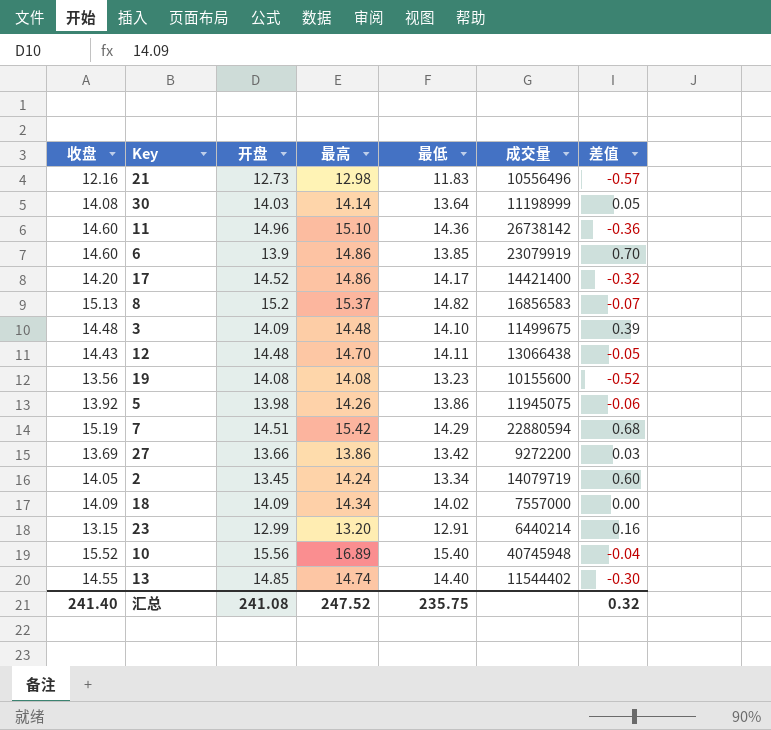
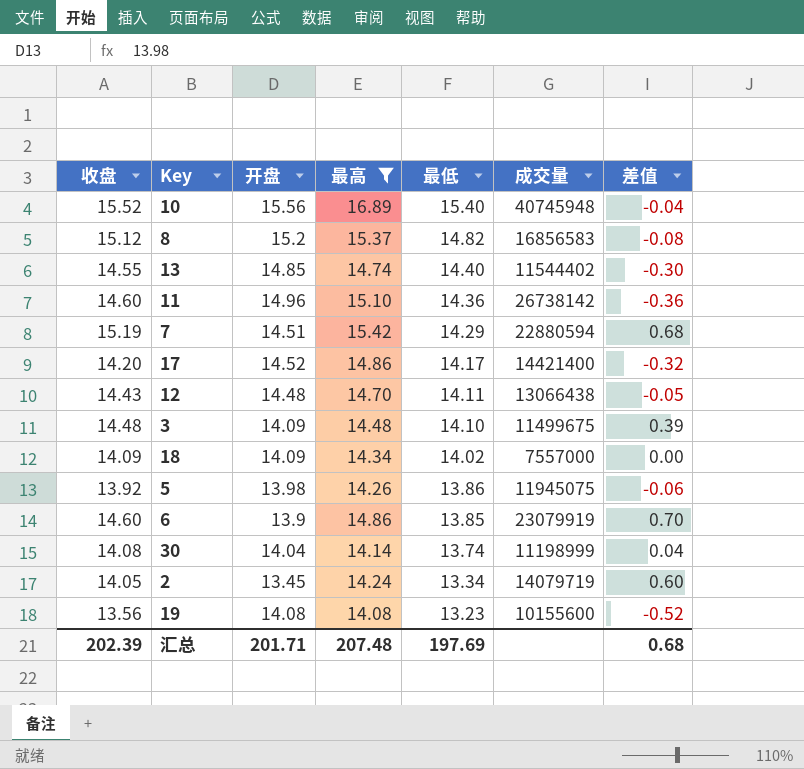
filter: none -> 最高 >= 14.08
row order: none -> 最低 descending
8 | 收盘: 15.13 -> 15.12
8 | 差值: -0.07 -> -0.08
30 | 开盘: 14.03 -> 14.04
30 | 最低: 13.64 -> 13.74
30 | 差值: 0.05 -> 0.04
汇总 | 收盘: 241.40 -> 202.39
汇总 | 开盘: 241.08 -> 201.71
汇总 | 最高: 247.52 -> 207.48
汇总 | 最低: 235.75 -> 197.69
汇总 | 差值: 0.32 -> 0.68

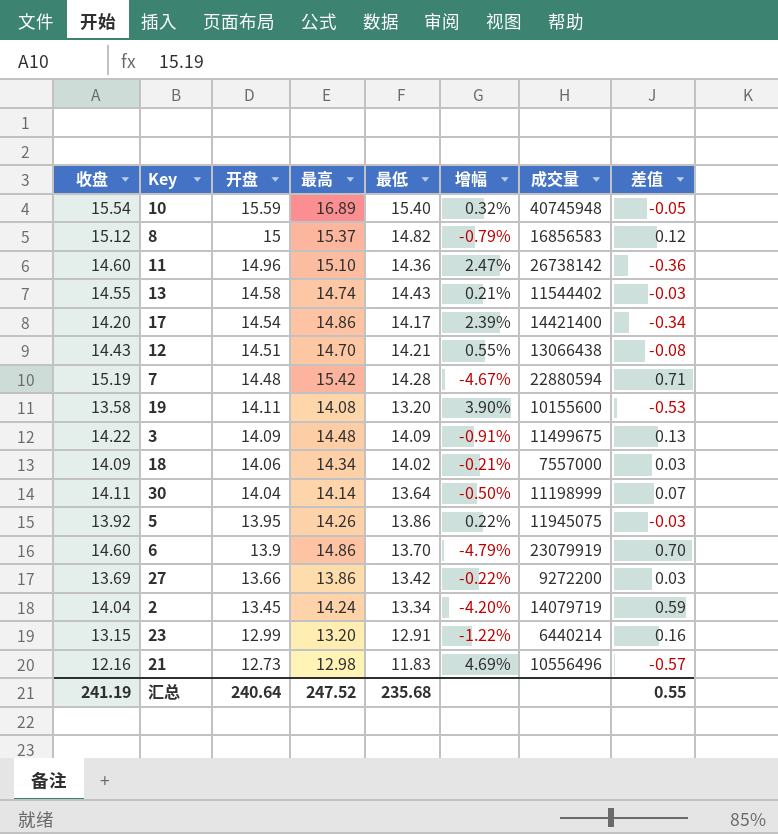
filter: 最高 >= 14.08 -> none
row order: 最低 descending -> 开盘 descending
column 增幅 | formula: none -> ([开盘] - [收盘]) / [收盘]
10 | 收盘: 15.52 -> 15.54
10 | 开盘: 15.56 -> 15.59
10 | 差值: -0.04 -> -0.05
8 | 开盘: 15.2 -> 15
8 | 差值: -0.08 -> 0.12
13 | 开盘: 14.85 -> 14.58
13 | 最低: 14.40 -> 14.43
13 | 差值: -0.30 -> -0.03
17 | 开盘: 14.52 -> 14.54
17 | 差值: -0.32 -> -0.34
12 | 开盘: 14.48 -> 14.51
12 | 最低: 14.11 -> 14.21
12 | 差值: -0.05 -> -0.08
7 | 开盘: 14.51 -> 14.48
7 | 最低: 14.29 -> 14.28
7 | 差值: 0.68 -> 0.71
19 | 收盘: 13.56 -> 13.58
19 | 开盘: 14.08 -> 14.11
19 | 最低: 13.23 -> 13.20
19 | 差值: -0.52 -> -0.53
3 | 收盘: 14.48 -> 14.22
3 | 最低: 14.10 -> 14.09
3 | 差值: 0.39 -> 0.13
18 | 开盘: 14.09 -> 14.06
18 | 差值: 0.00 -> 0.03
30 | 收盘: 14.08 -> 14.11
30 | 最低: 13.74 -> 13.64
30 | 差值: 0.04 -> 0.07
5 | 开盘: 13.98 -> 13.95
5 | 差值: -0.06 -> -0.03
6 | 最低: 13.85 -> 13.70
2 | 收盘: 14.05 -> 14.04
2 | 差值: 0.60 -> 0.59
汇总 | 收盘: 202.39 -> 241.19
汇总 | 开盘: 201.71 -> 240.64
汇总 | 最高: 207.48 -> 247.52
汇总 | 最低: 197.69 -> 235.68
汇总 | 差值: 0.68 -> 0.55

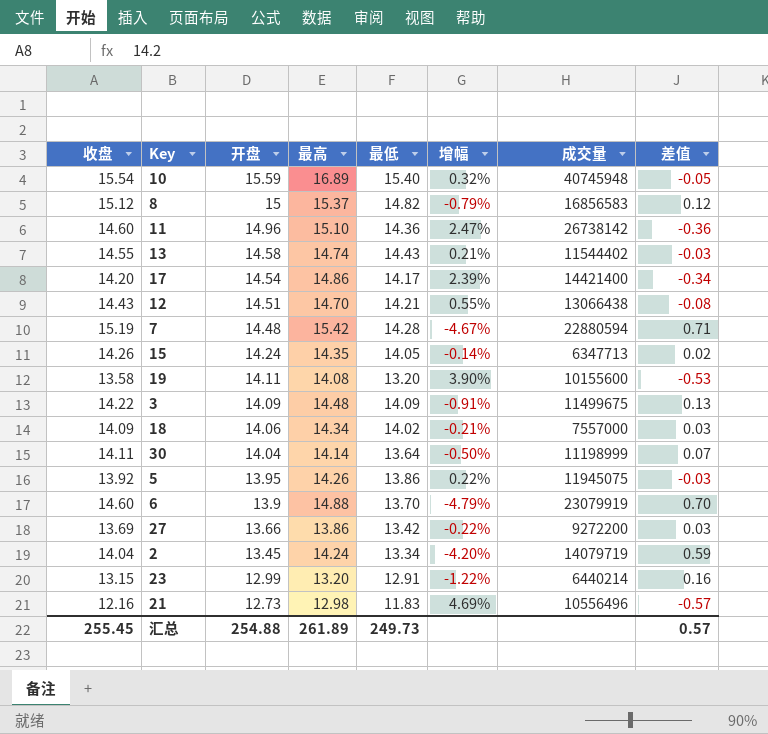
row 15: none -> 14.26 | 14.24 | 14.35 | 14.05 | -0.14% | 6347713 | 0.02
6 | 最高: 14.86 -> 14.88
汇总 | 收盘: 241.19 -> 255.45
汇总 | 开盘: 240.64 -> 254.88
汇总 | 最高: 247.52 -> 261.89
汇总 | 最低: 235.68 -> 249.73
汇总 | 差值: 0.55 -> 0.57

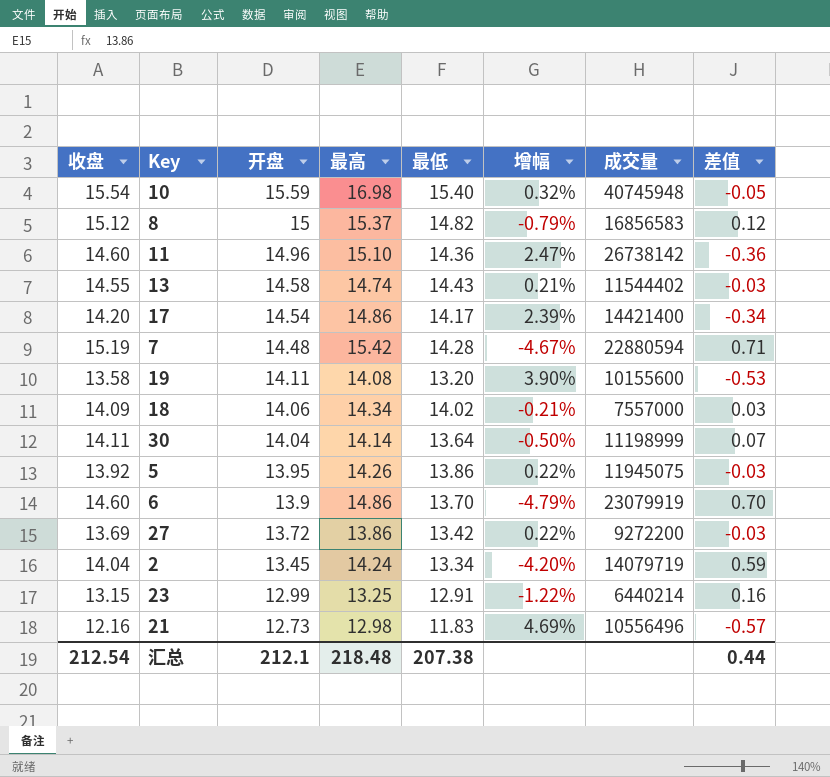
row 12: 14.43 | 14.51 | 14.70 | 14.21 | 0.55% | 13066438 | -0.08 -> none
row 15: 14.26 | 14.24 | 14.35 | 14.05 | -0.14% | 6347713 | 0.02 -> none
row 3: 14.22 | 14.09 | 14.48 | 14.09 | -0.91% | 11499675 | 0.13 -> none
10 | 最高: 16.89 -> 16.98
6 | 最高: 14.88 -> 14.86
27 | 开盘: 13.66 -> 13.72
27 | 增幅: -0.22% -> 0.22%
27 | 差值: 0.03 -> -0.03
23 | 最高: 13.20 -> 13.25
汇总 | 收盘: 255.45 -> 212.54
汇总 | 开盘: 254.88 -> 212.1
汇总 | 最高: 261.89 -> 218.48
汇总 | 最低: 249.73 -> 207.38
汇总 | 差值: 0.57 -> 0.44

